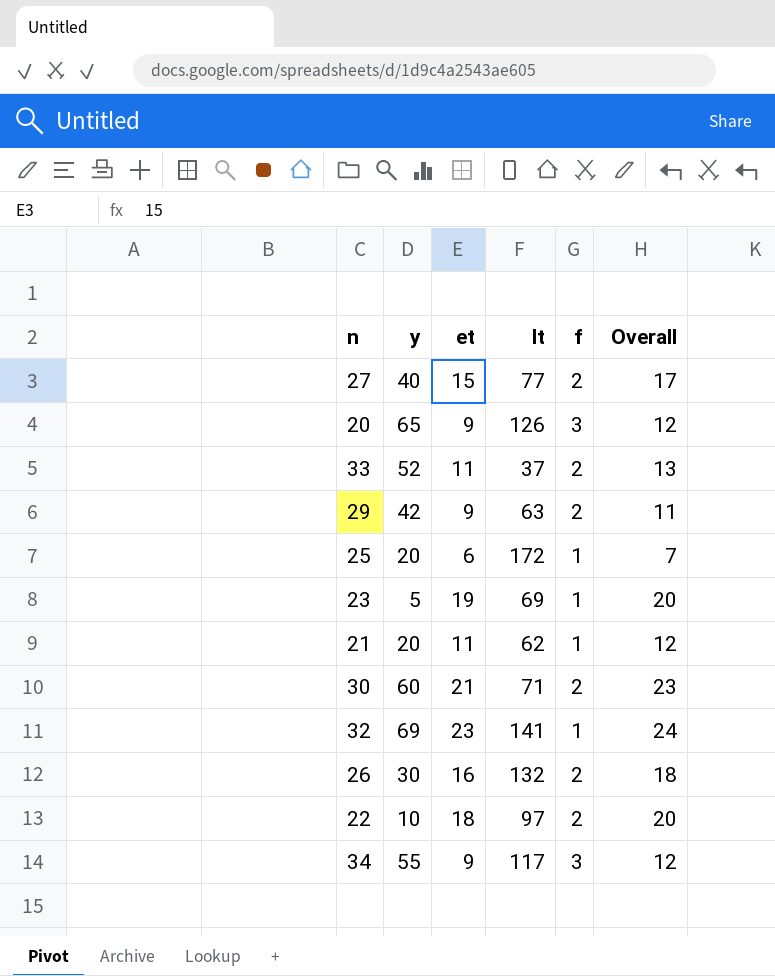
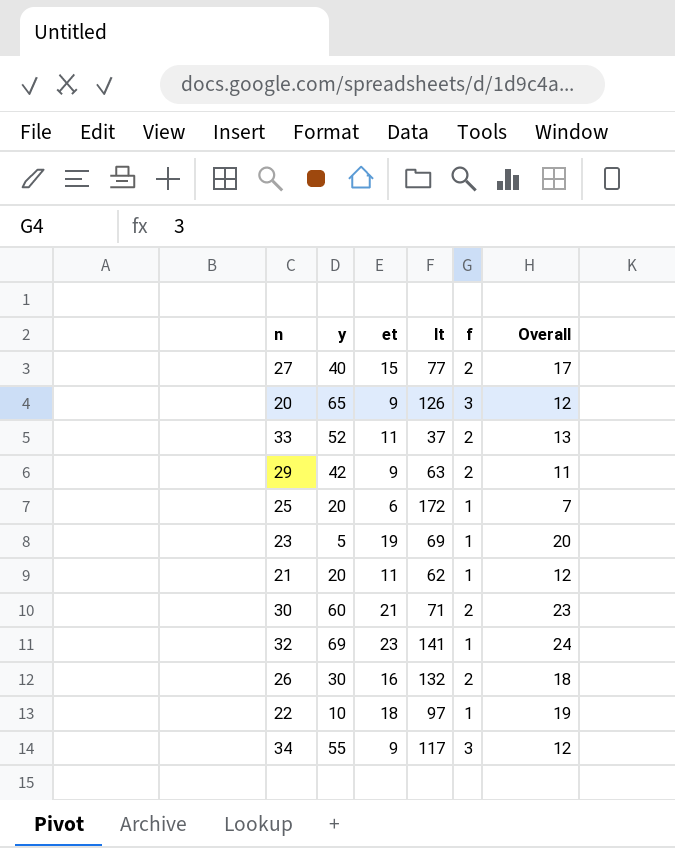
22 | f: 2 -> 1
22 | Overall: 20 -> 19

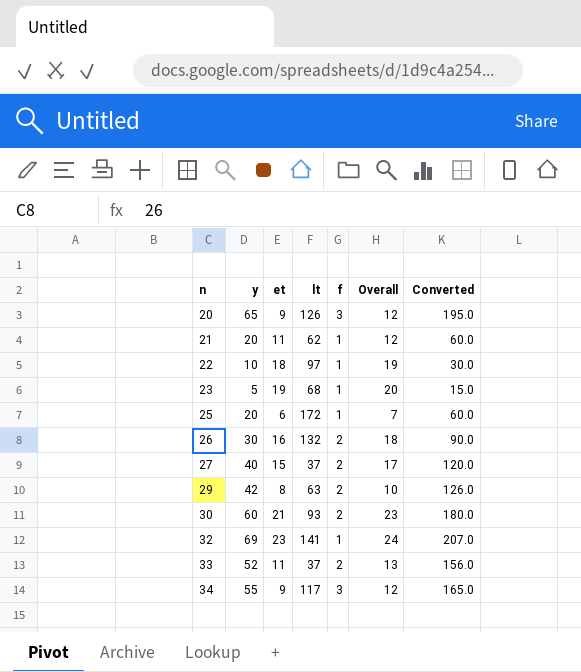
row order: none -> n ascending
column Converted | formula: none -> [y] * 3
23 | lt: 69 -> 68
27 | lt: 77 -> 37
29 | et: 9 -> 8
29 | Overall: 11 -> 10
30 | lt: 71 -> 93

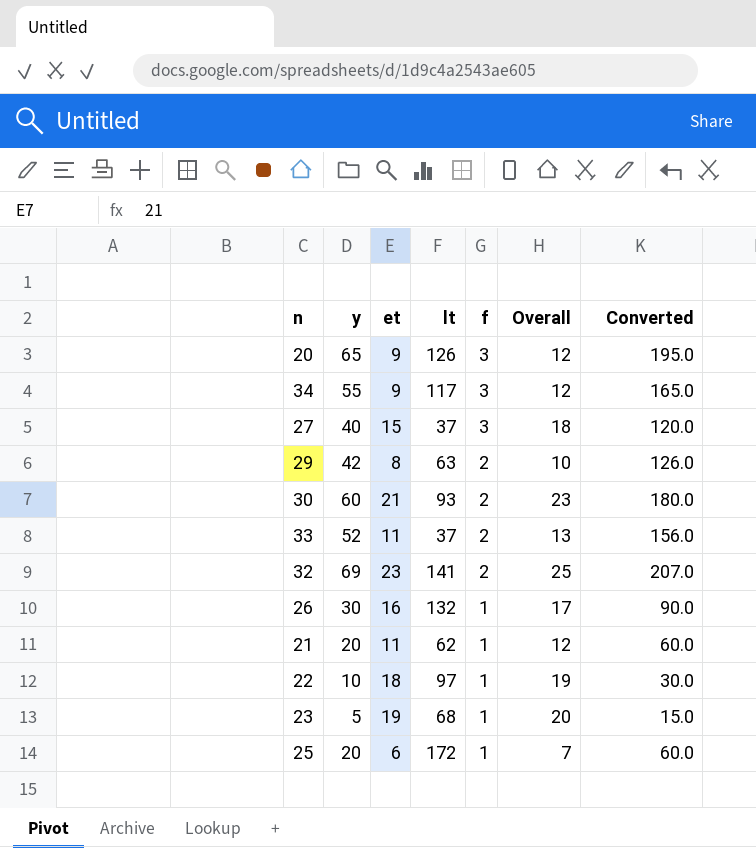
row order: n ascending -> f descending
27 | f: 2 -> 3
27 | Overall: 17 -> 18
32 | f: 1 -> 2
32 | Overall: 24 -> 25
26 | f: 2 -> 1
26 | Overall: 18 -> 17

